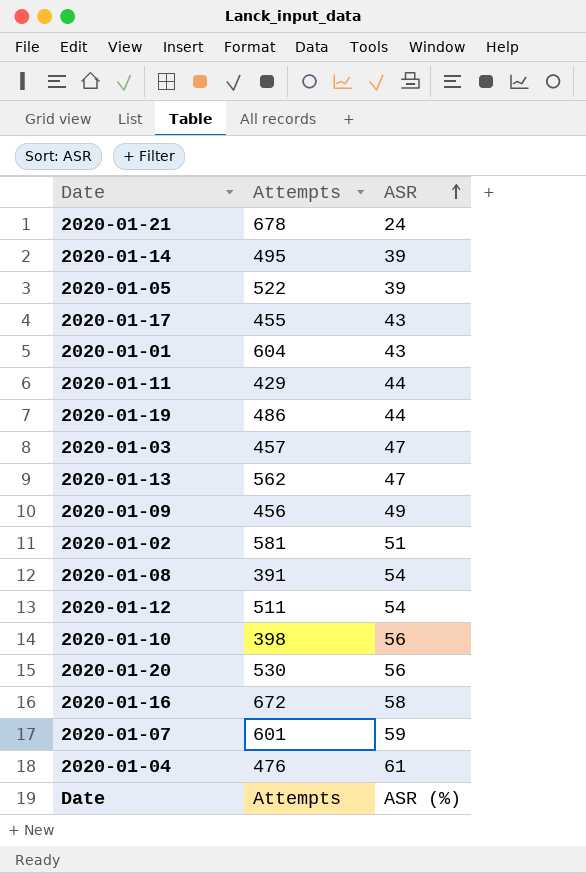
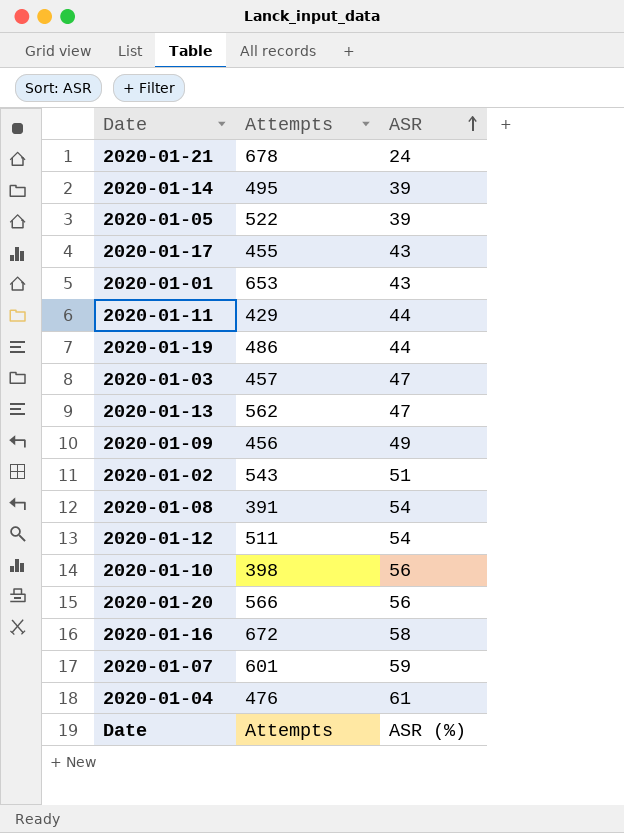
2020-01-01 | Attempts: 604 -> 653
2020-01-02 | Attempts: 581 -> 543
2020-01-20 | Attempts: 530 -> 566

